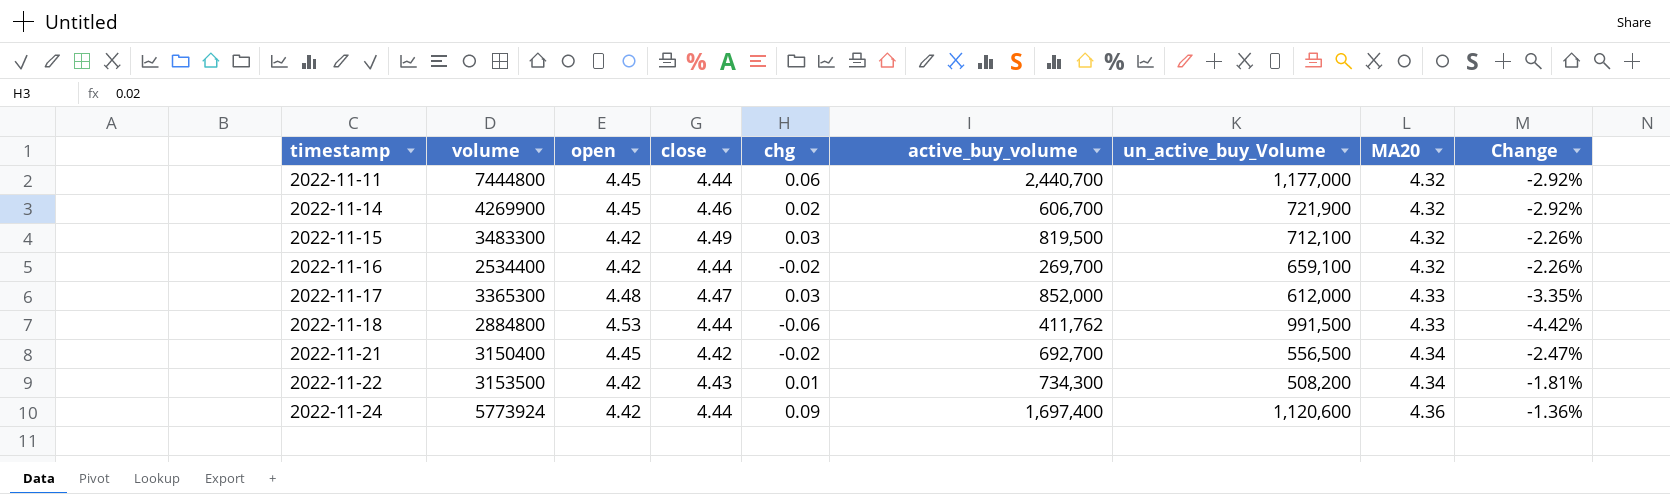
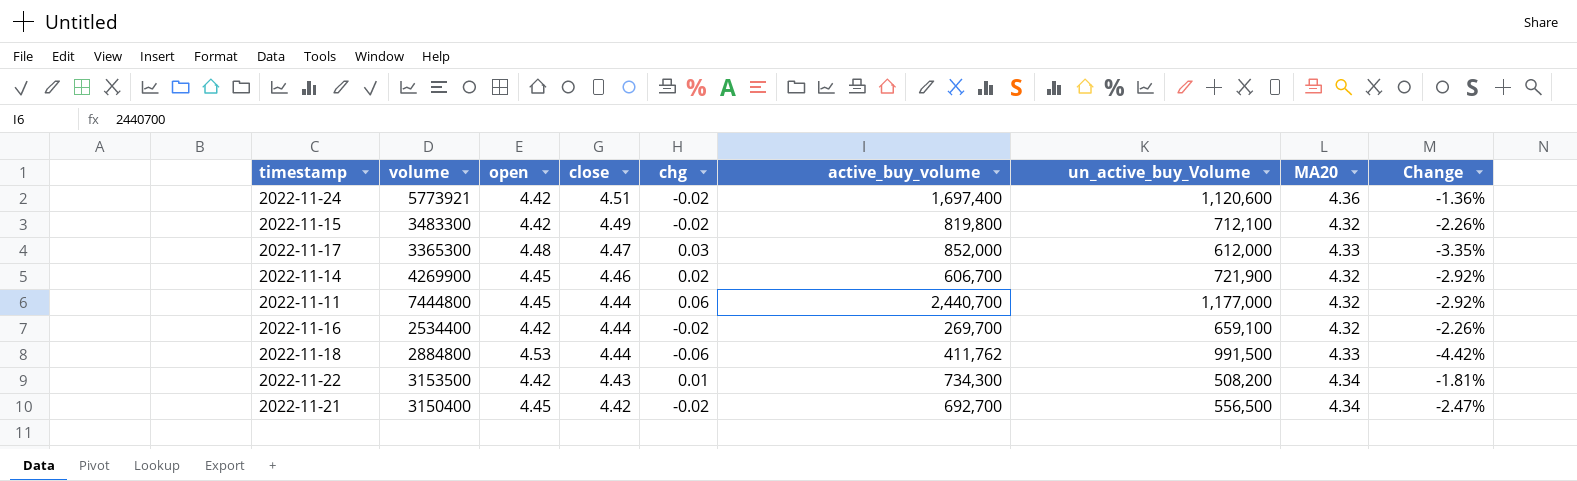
row order: timestamp ascending -> close descending
2022-11-24 | volume: 5773924 -> 5773921
2022-11-24 | close: 4.44 -> 4.51
2022-11-24 | chg: 0.09 -> -0.02
2022-11-15 | chg: 0.03 -> -0.02
2022-11-15 | active_buy_volume: 819,500 -> 819,800

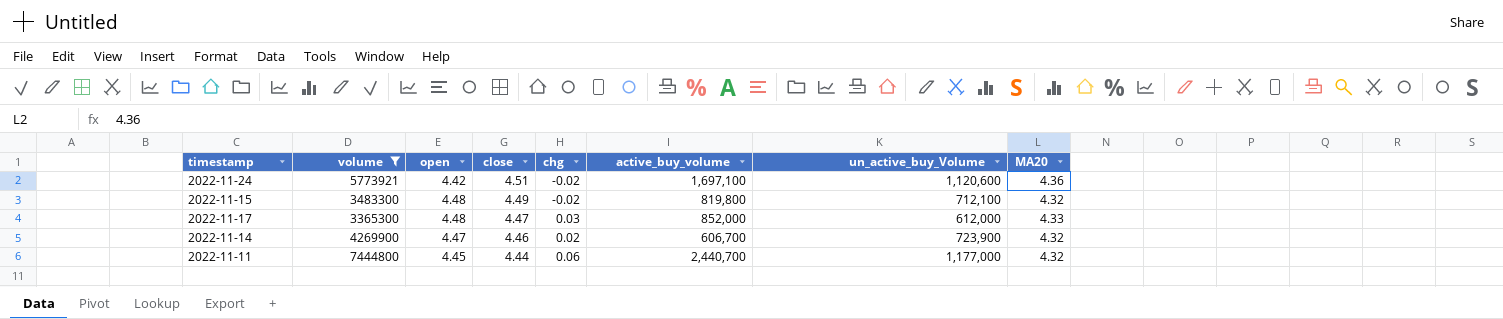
filter: none -> volume >= 3365300
column Change | formula: ([MA20] - [open]) / [open] -> none
2022-11-24 | active_buy_volume: 1,697,400 -> 1,697,100
2022-11-15 | open: 4.42 -> 4.48
2022-11-14 | open: 4.45 -> 4.47
2022-11-14 | un_active_buy_Volume: 721,900 -> 723,900

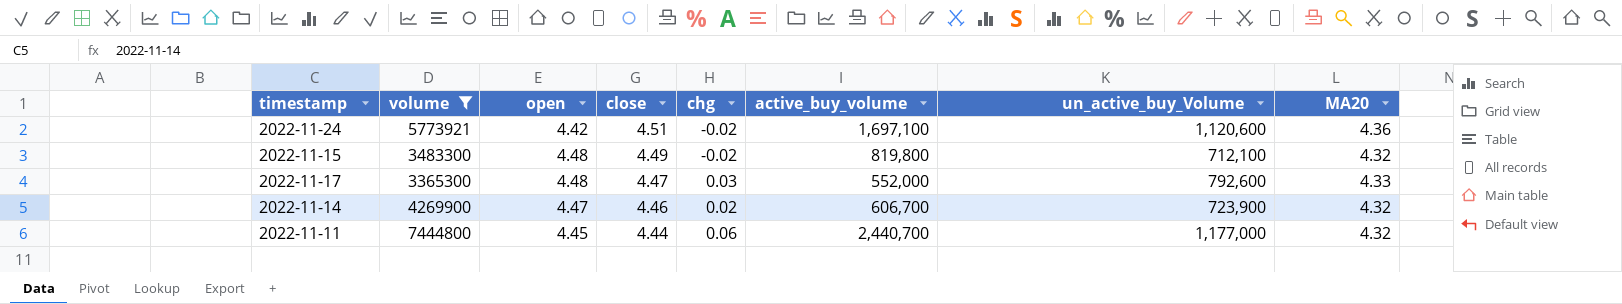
2022-11-17 | active_buy_volume: 852,000 -> 552,000
2022-11-17 | un_active_buy_Volume: 612,000 -> 792,600

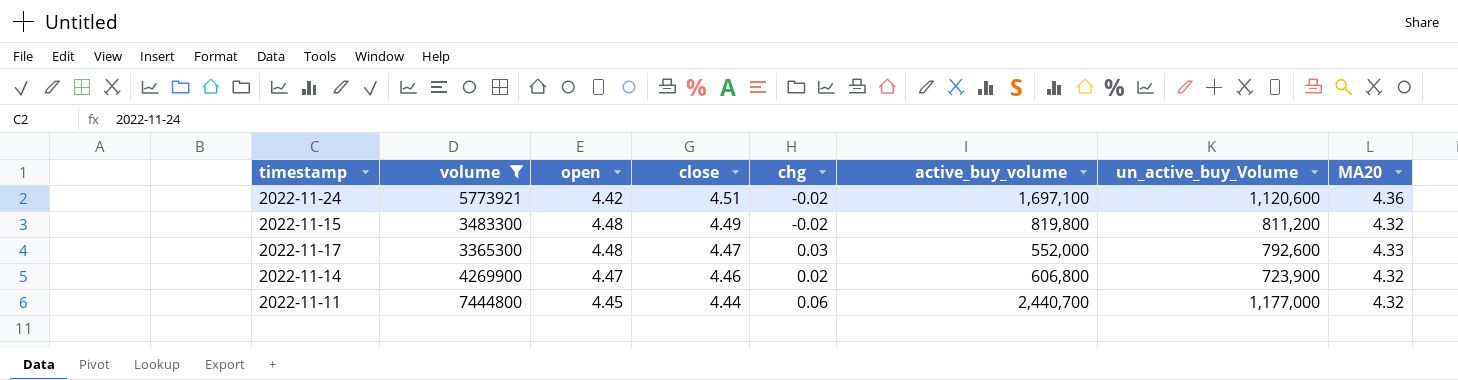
2022-11-15 | un_active_buy_Volume: 712,100 -> 811,200
2022-11-14 | active_buy_volume: 606,700 -> 606,800

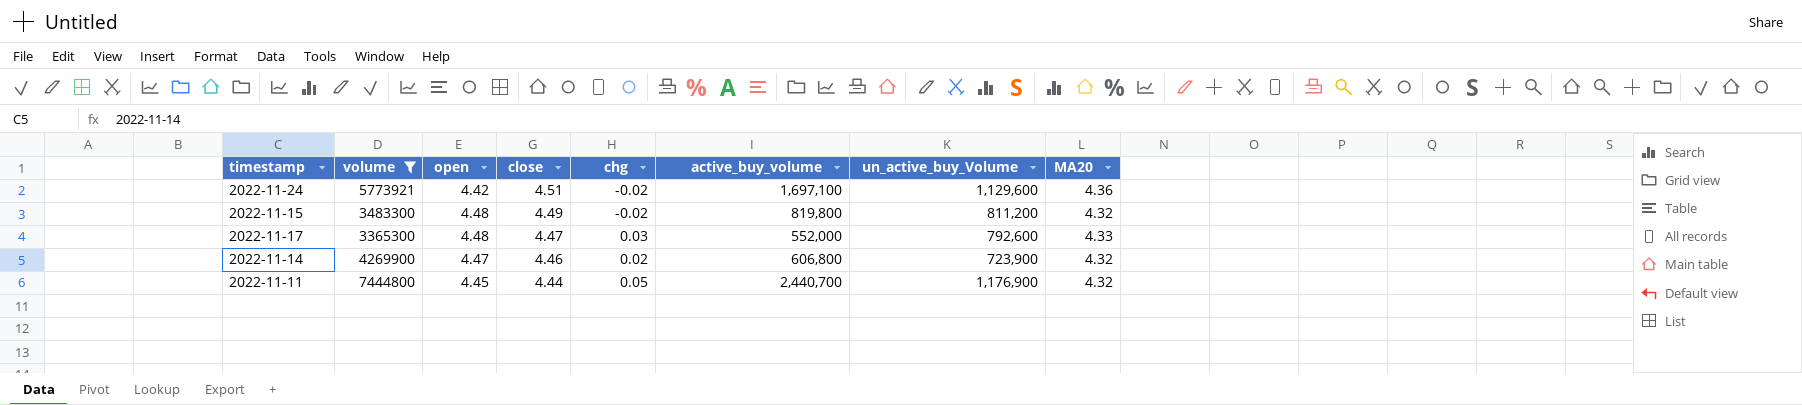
2022-11-24 | un_active_buy_Volume: 1,120,600 -> 1,129,600
2022-11-11 | chg: 0.06 -> 0.05
2022-11-11 | un_active_buy_Volume: 1,177,000 -> 1,176,900

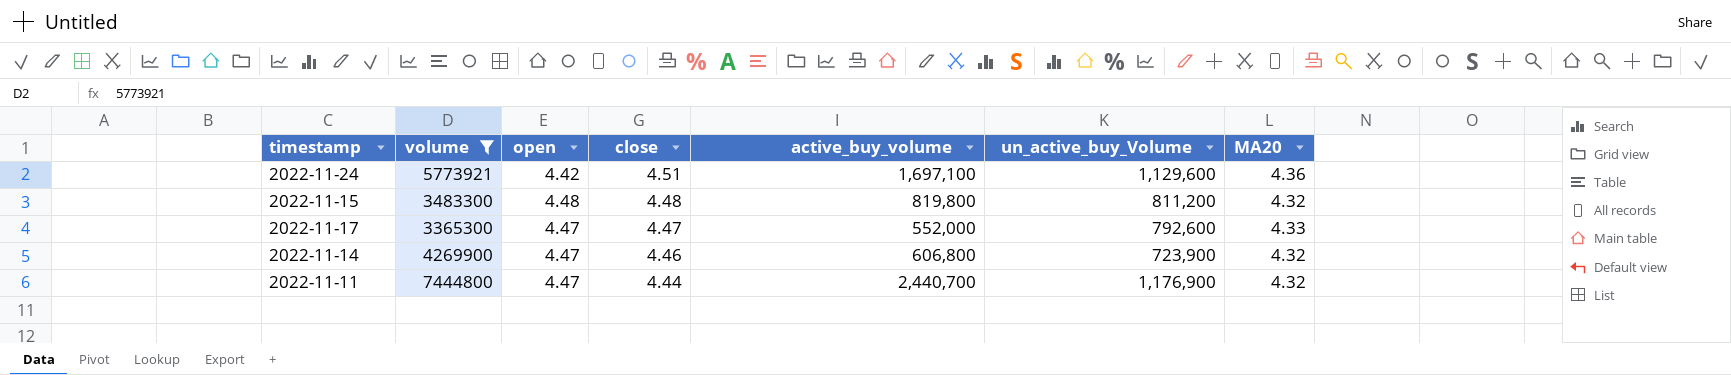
column chg | position: 5 -> none
2022-11-15 | close: 4.49 -> 4.48
2022-11-17 | open: 4.48 -> 4.47
2022-11-11 | open: 4.45 -> 4.47

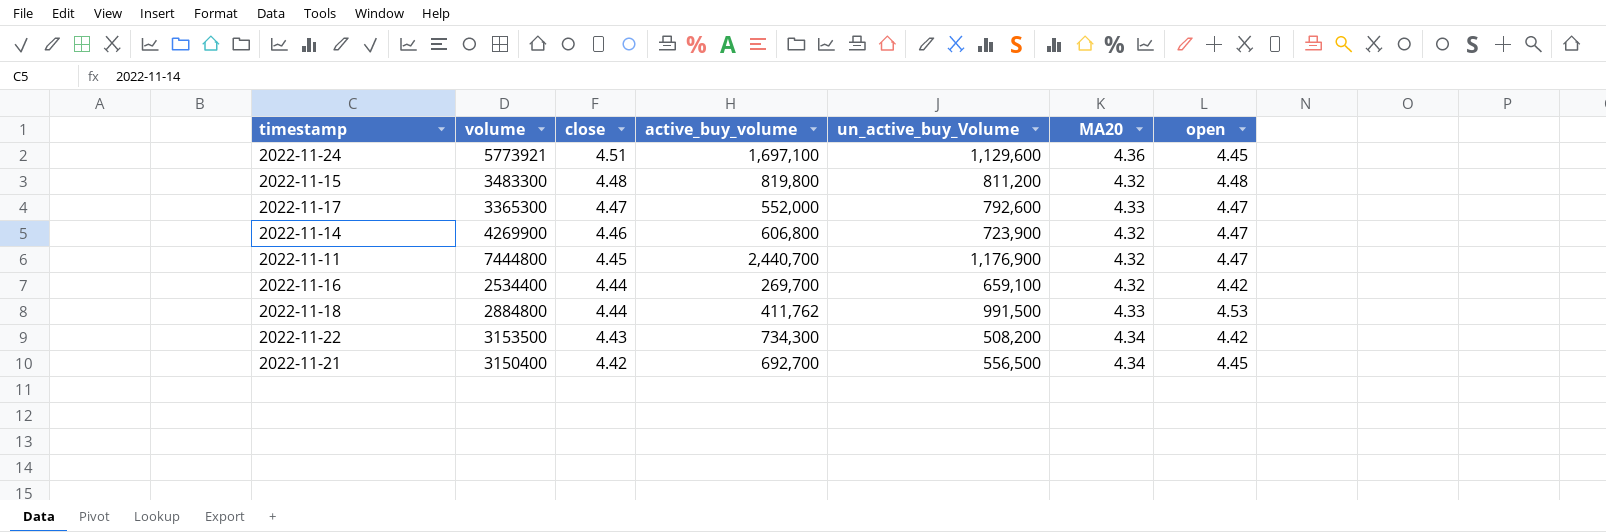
filter: volume >= 3365300 -> none
column open | position: 3 -> 7
2022-11-24 | open: 4.42 -> 4.45
2022-11-11 | close: 4.44 -> 4.45

